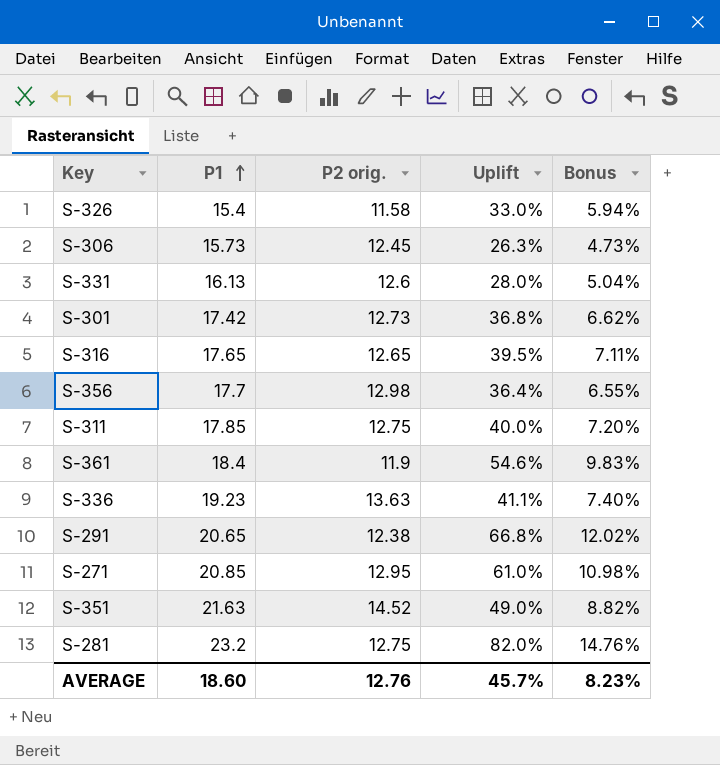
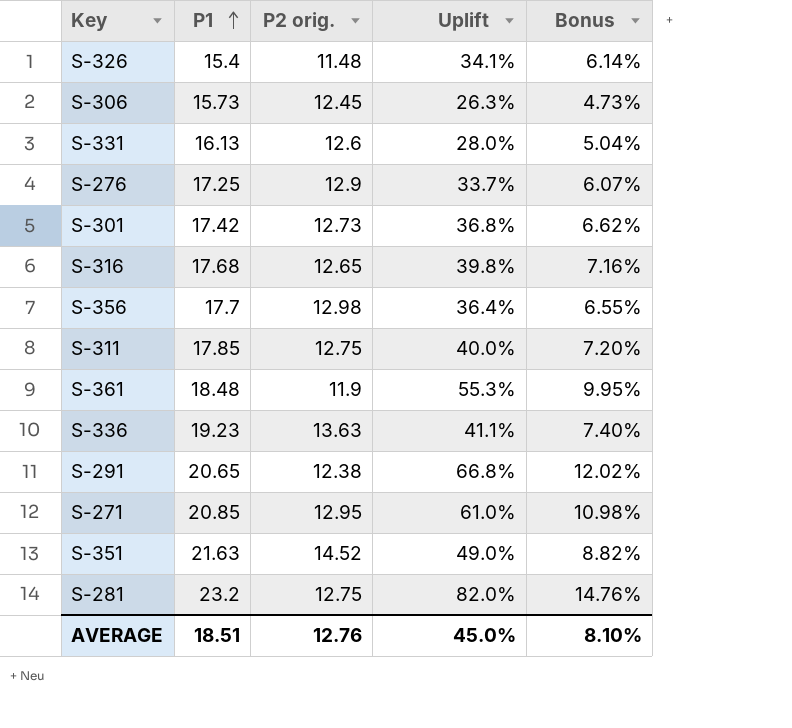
S-326 | P2 orig.: 11.58 -> 11.48
S-326 | Uplift: 33.0% -> 34.1%
S-326 | Bonus: 5.94% -> 6.14%
row S-276: none -> 17.25 | 12.9 | 33.7% | 6.07%
S-316 | P1: 17.65 -> 17.68
S-316 | Uplift: 39.5% -> 39.8%
S-316 | Bonus: 7.11% -> 7.16%
S-361 | P1: 18.4 -> 18.48
S-361 | Uplift: 54.6% -> 55.3%
S-361 | Bonus: 9.83% -> 9.95%
AVERAGE | P1: 18.60 -> 18.51
AVERAGE | Uplift: 45.7% -> 45.0%
AVERAGE | Bonus: 8.23% -> 8.10%

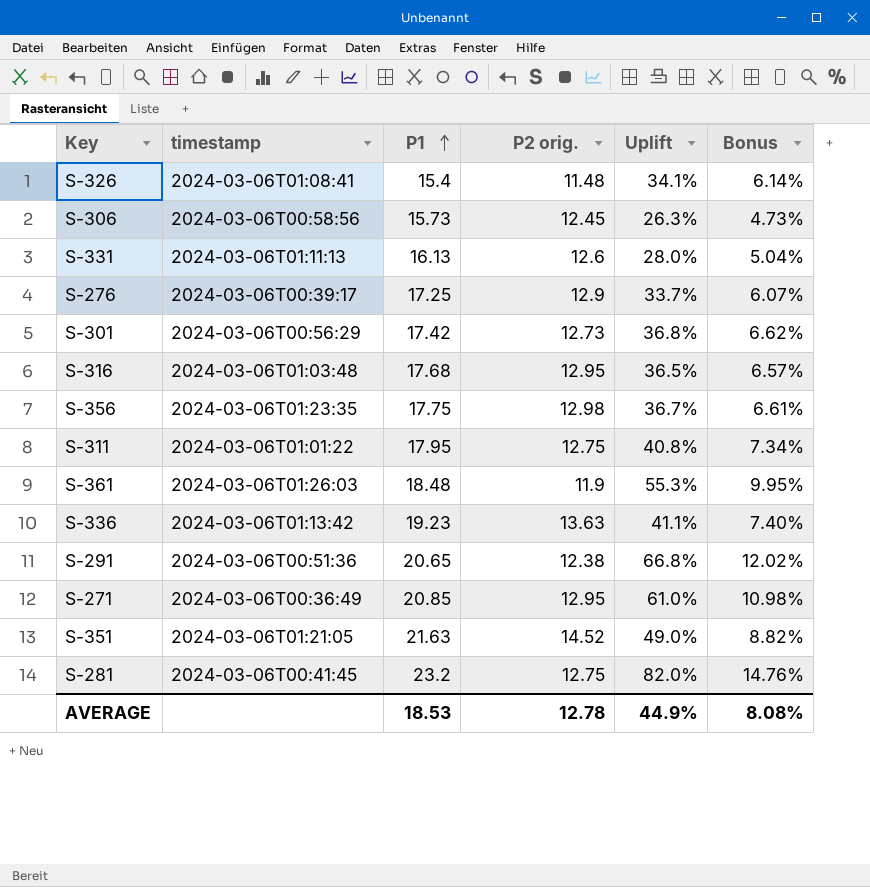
column timestamp | position: none -> 2
S-316 | P2 orig.: 12.65 -> 12.95
S-316 | Uplift: 39.8% -> 36.5%
S-316 | Bonus: 7.16% -> 6.57%
S-356 | P1: 17.7 -> 17.75
S-356 | Uplift: 36.4% -> 36.7%
S-356 | Bonus: 6.55% -> 6.61%
S-311 | P1: 17.85 -> 17.95
S-311 | Uplift: 40.0% -> 40.8%
S-311 | Bonus: 7.20% -> 7.34%
AVERAGE | P1: 18.51 -> 18.53
AVERAGE | P2 orig.: 12.76 -> 12.78
AVERAGE | Uplift: 45.0% -> 44.9%
AVERAGE | Bonus: 8.10% -> 8.08%

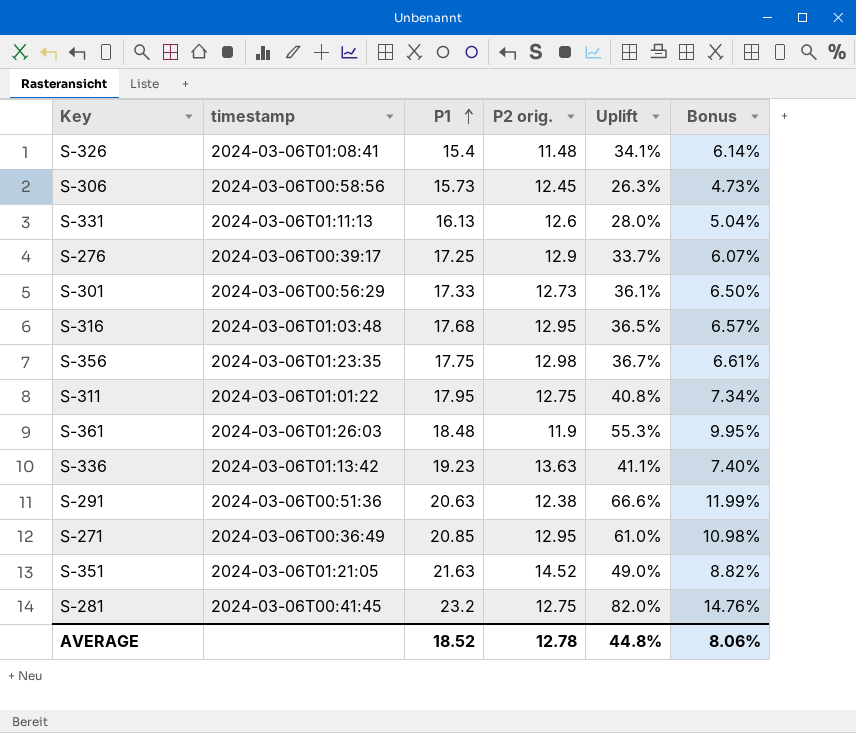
S-301 | P1: 17.42 -> 17.33
S-301 | Uplift: 36.8% -> 36.1%
S-301 | Bonus: 6.62% -> 6.50%
S-291 | P1: 20.65 -> 20.63
S-291 | Uplift: 66.8% -> 66.6%
S-291 | Bonus: 12.02% -> 11.99%
AVERAGE | P1: 18.53 -> 18.52
AVERAGE | Uplift: 44.9% -> 44.8%
AVERAGE | Bonus: 8.08% -> 8.06%

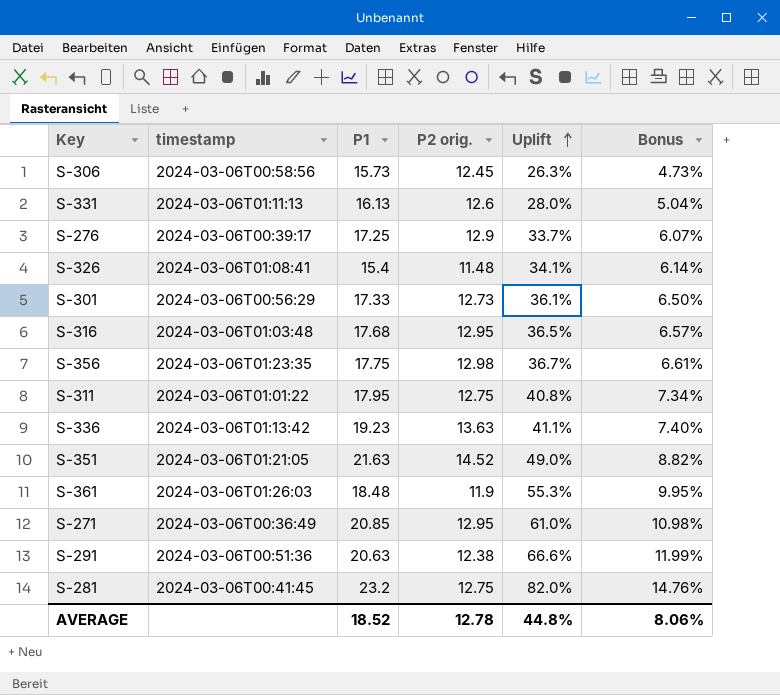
row order: P1 ascending -> Uplift ascending

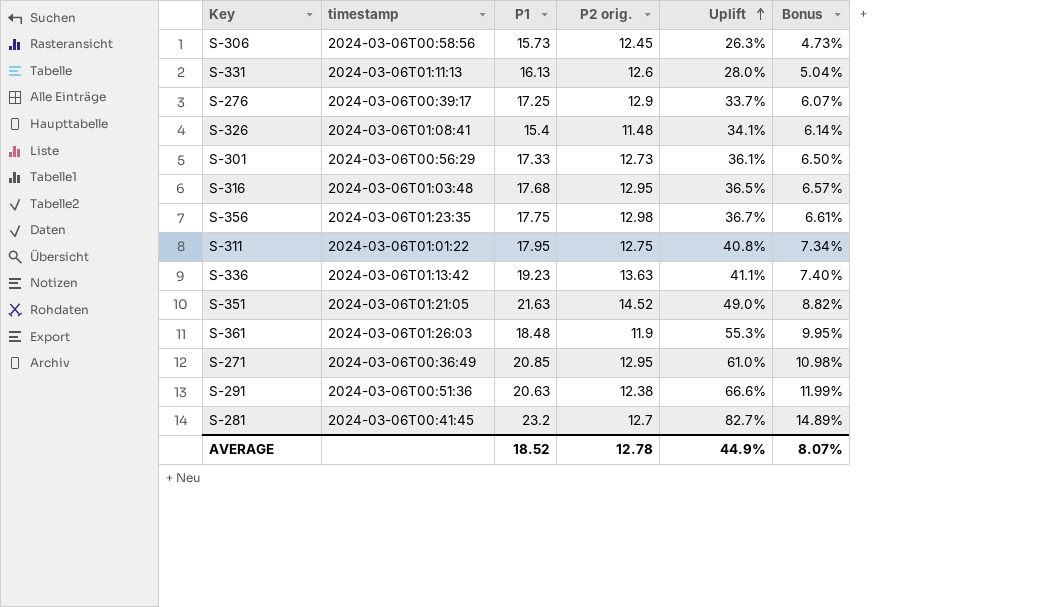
S-281 | P2 orig.: 12.75 -> 12.7
S-281 | Uplift: 82.0% -> 82.7%
S-281 | Bonus: 14.76% -> 14.89%
AVERAGE | Uplift: 44.8% -> 44.9%
AVERAGE | Bonus: 8.06% -> 8.07%

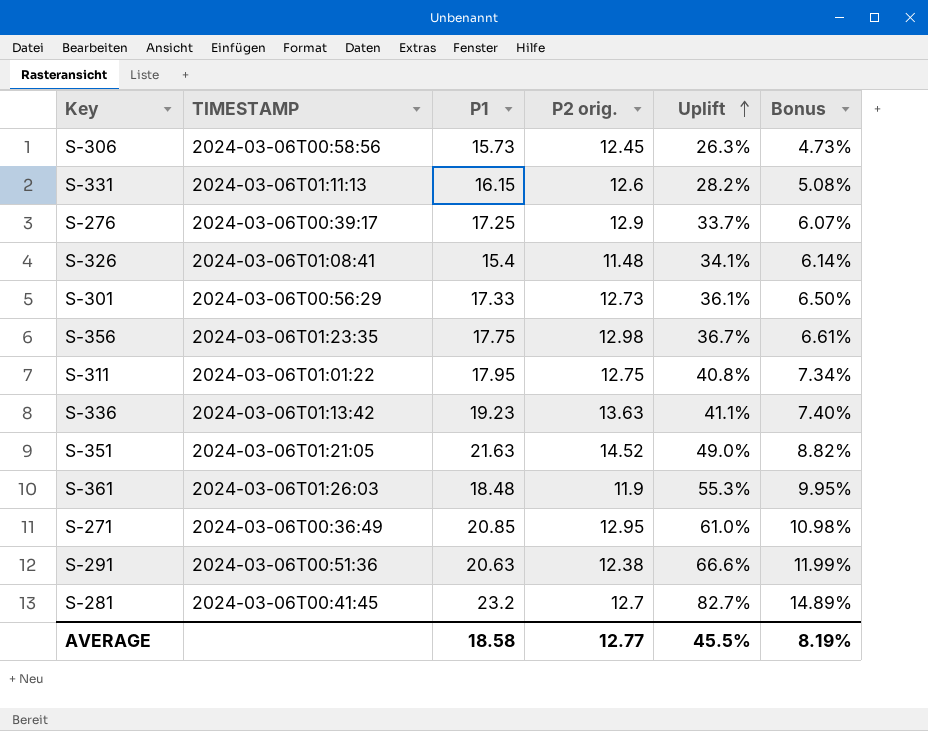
column name: timestamp -> TIMESTAMP
row S-316: 2024-03-06T01:03:48 | 17.68 | 12.95 | 36.5% | 6.57% -> none
S-331 | P1: 16.13 -> 16.15
S-331 | Uplift: 28.0% -> 28.2%
S-331 | Bonus: 5.04% -> 5.08%
AVERAGE | P1: 18.52 -> 18.58
AVERAGE | P2 orig.: 12.78 -> 12.77
AVERAGE | Uplift: 44.9% -> 45.5%
AVERAGE | Bonus: 8.07% -> 8.19%

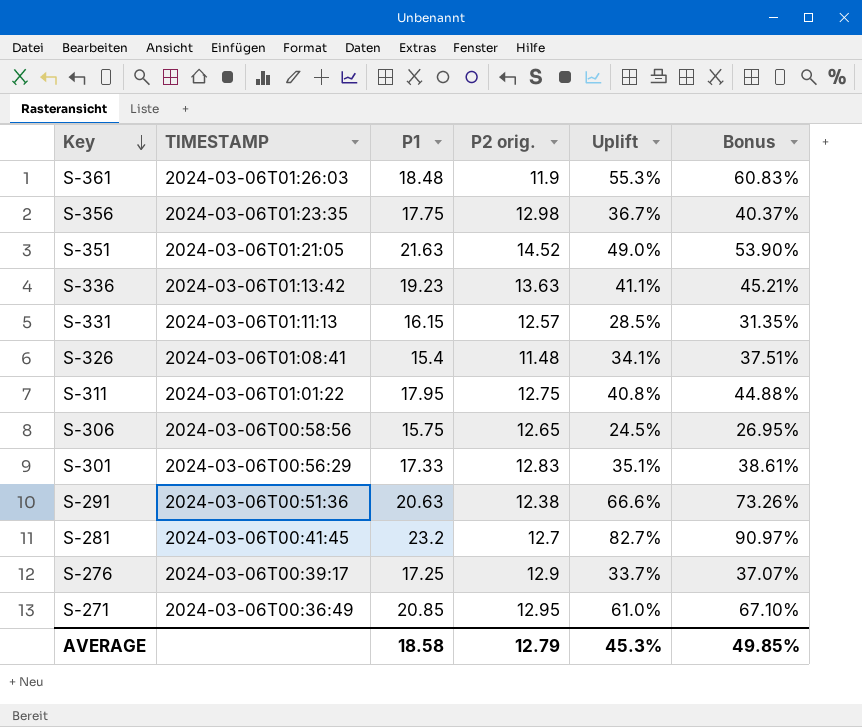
row order: Uplift ascending -> Key descending
column Bonus | formula: [Uplift] * 0.18 -> [Uplift] * 1.1
S-331 | P2 orig.: 12.6 -> 12.57
S-331 | Uplift: 28.2% -> 28.5%
S-306 | P1: 15.73 -> 15.75
S-306 | P2 orig.: 12.45 -> 12.65
S-306 | Uplift: 26.3% -> 24.5%
S-301 | P2 orig.: 12.73 -> 12.83
S-301 | Uplift: 36.1% -> 35.1%
AVERAGE | P2 orig.: 12.77 -> 12.79
AVERAGE | Uplift: 45.5% -> 45.3%
AVERAGE | Bonus: 8.19% -> 49.85%

